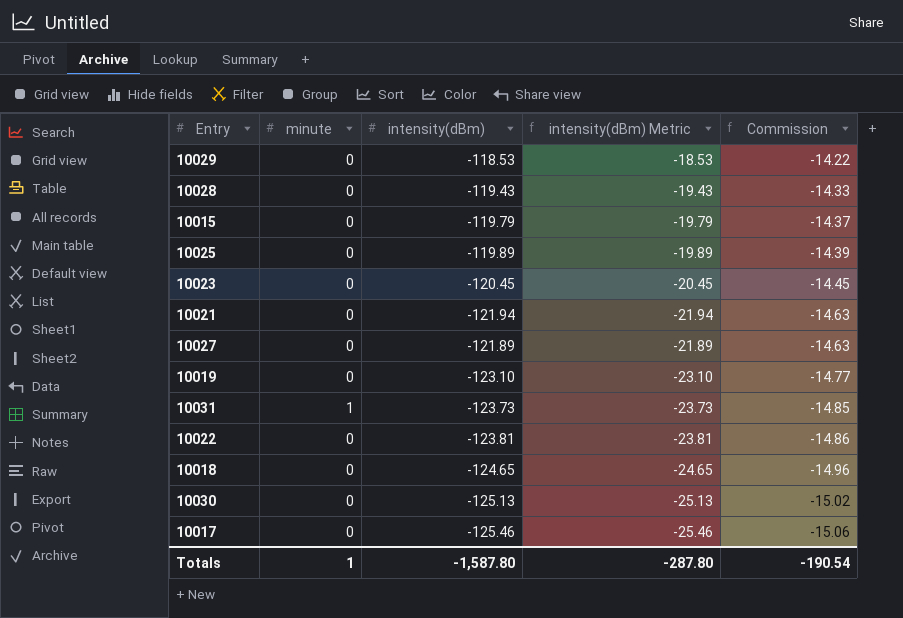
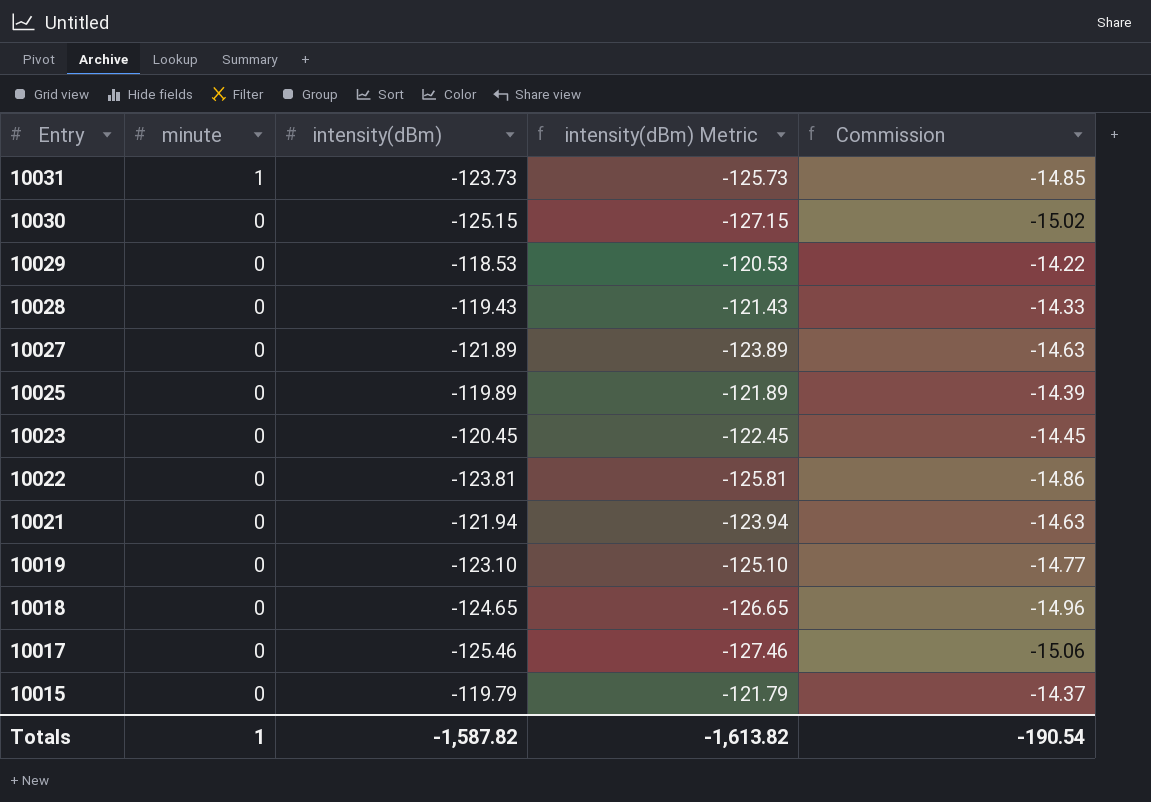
row order: Commission descending -> Entry descending
column intensity(dBm) Metric | formula: [intensity(dBm)] + 100 -> [intensity(dBm)] - 2
10030 | intensity(dBm): -125.13 -> -125.15
Totals | intensity(dBm): -1,587.80 -> -1,587.82
Totals | intensity(dBm) Metric: -287.80 -> -1,613.82

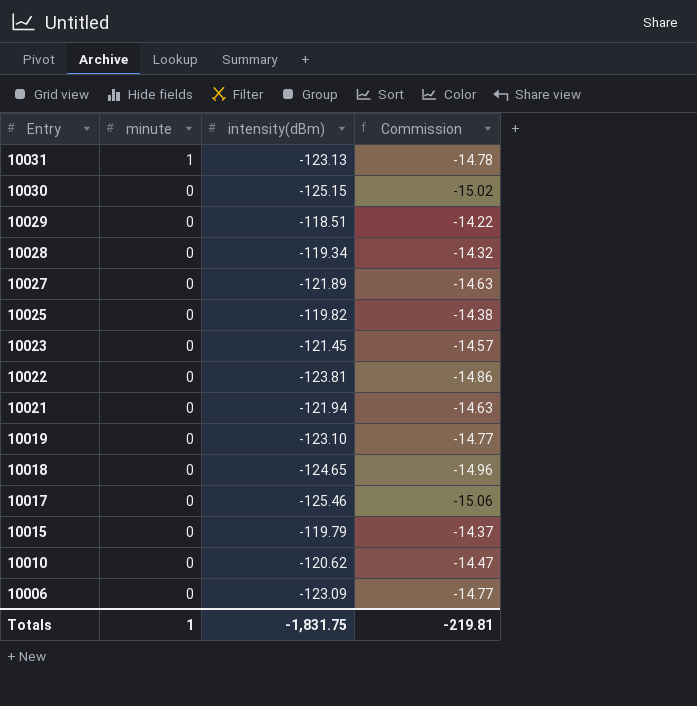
column intensity(dBm) Metric | formula: [intensity(dBm)] - 2 -> none
10031 | intensity(dBm): -123.73 -> -123.13
10031 | Commission: -14.85 -> -14.78
10029 | intensity(dBm): -118.53 -> -118.51
10028 | intensity(dBm): -119.43 -> -119.34
10028 | Commission: -14.33 -> -14.32
10025 | intensity(dBm): -119.89 -> -119.82
10025 | Commission: -14.39 -> -14.38
10023 | intensity(dBm): -120.45 -> -121.45
10023 | Commission: -14.45 -> -14.57
row 10010: none -> 0 | -120.62 | -14.47
row 10006: none -> 0 | -123.09 | -14.77
Totals | intensity(dBm): -1,587.82 -> -1,831.75
Totals | Commission: -190.54 -> -219.81

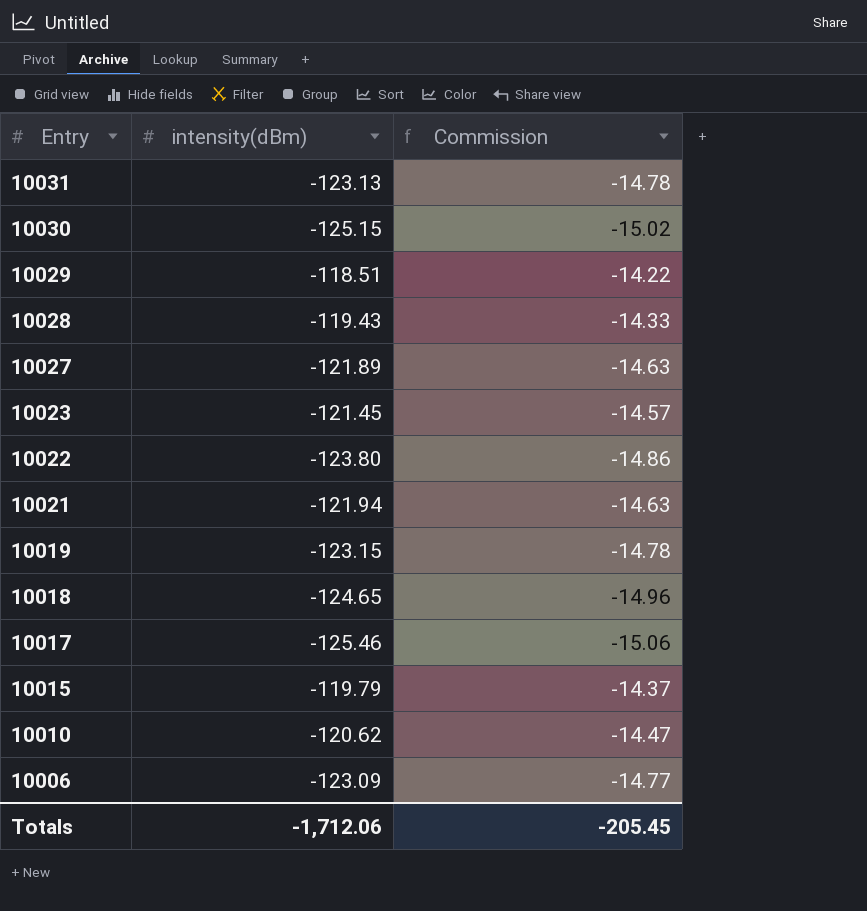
column minute | position: 2 -> none
row 10025: 0 | -119.82 | -14.38 -> none
10028 | intensity(dBm): -119.34 -> -119.43
10028 | Commission: -14.32 -> -14.33
10022 | intensity(dBm): -123.81 -> -123.80
10019 | intensity(dBm): -123.10 -> -123.15
10019 | Commission: -14.77 -> -14.78
Totals | intensity(dBm): -1,831.75 -> -1,712.06
Totals | Commission: -219.81 -> -205.45

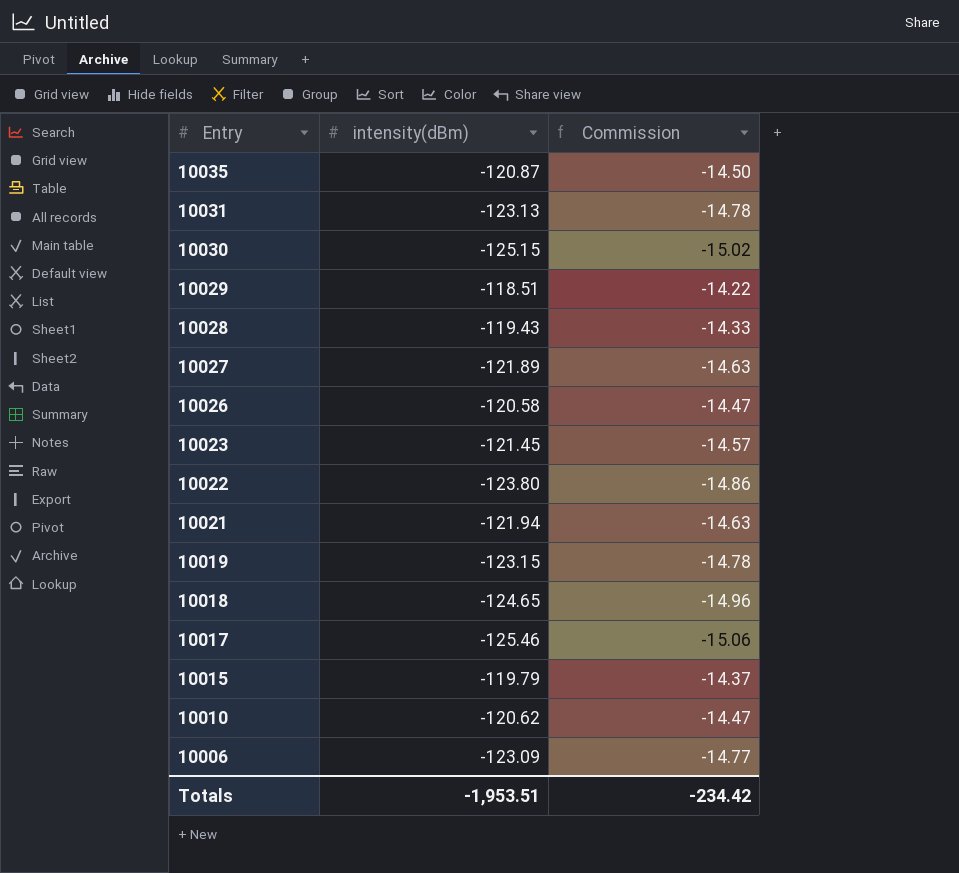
row 10035: none -> -120.87 | -14.50
row 10026: none -> -120.58 | -14.47
Totals | intensity(dBm): -1,712.06 -> -1,953.51
Totals | Commission: -205.45 -> -234.42

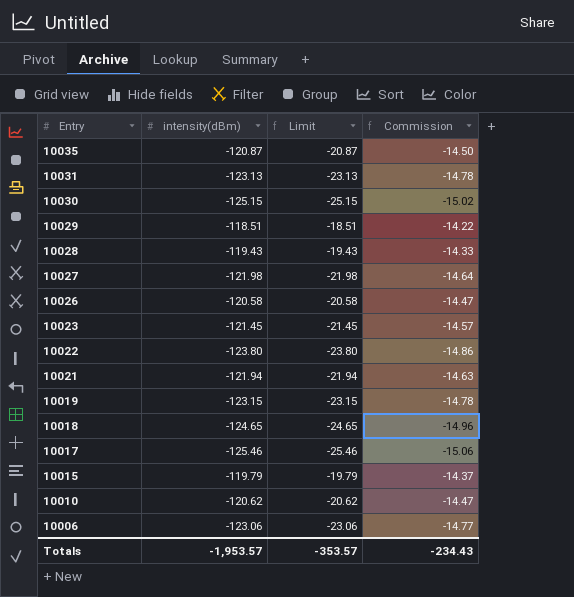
column Limit | formula: none -> [intensity(dBm)] + 100
10027 | intensity(dBm): -121.89 -> -121.98
10027 | Commission: -14.63 -> -14.64
10006 | intensity(dBm): -123.09 -> -123.06
Totals | intensity(dBm): -1,953.51 -> -1,953.57
Totals | Commission: -234.42 -> -234.43

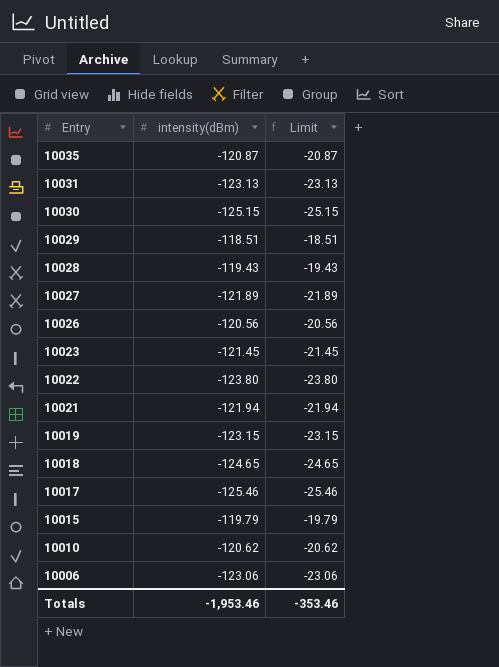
column Commission | formula: [intensity(dBm)] * 0.12 -> none
10027 | intensity(dBm): -121.98 -> -121.89
10027 | Limit: -21.98 -> -21.89
10026 | intensity(dBm): -120.58 -> -120.56
10026 | Limit: -20.58 -> -20.56
Totals | intensity(dBm): -1,953.57 -> -1,953.46
Totals | Limit: -353.57 -> -353.46

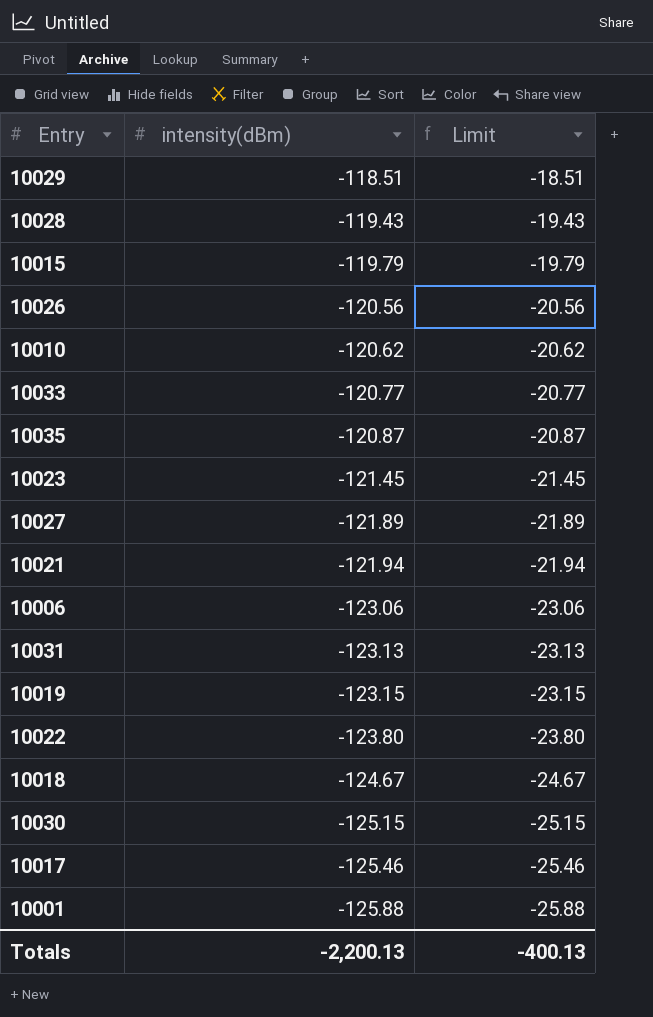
row order: Entry descending -> intensity(dBm) descending
row 10033: none -> -120.77 | -20.77
10018 | intensity(dBm): -124.65 -> -124.67
10018 | Limit: -24.65 -> -24.67
row 10001: none -> -125.88 | -25.88
Totals | intensity(dBm): -1,953.46 -> -2,200.13
Totals | Limit: -353.46 -> -400.13

